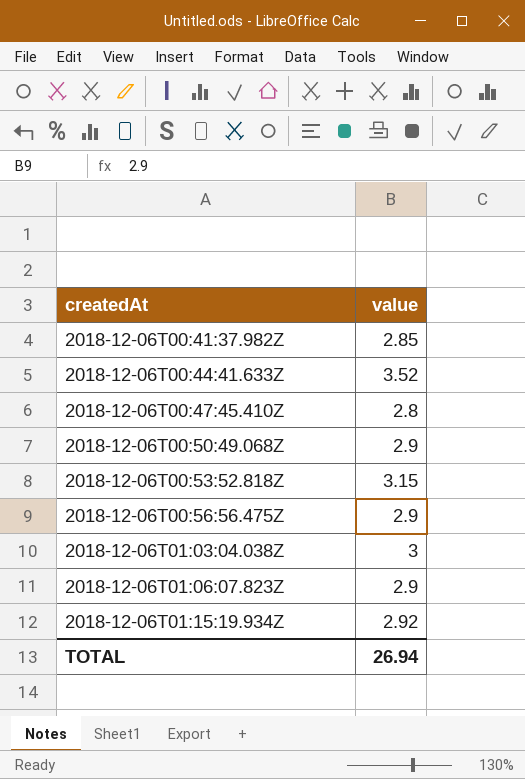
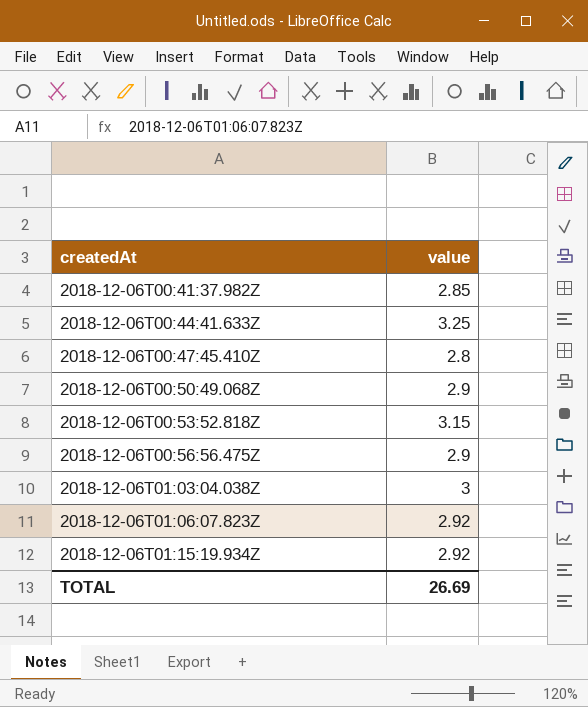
2018-12-06T00:44:41.633Z | value: 3.52 -> 3.25
2018-12-06T01:06:07.823Z | value: 2.9 -> 2.92
TOTAL | value: 26.94 -> 26.69

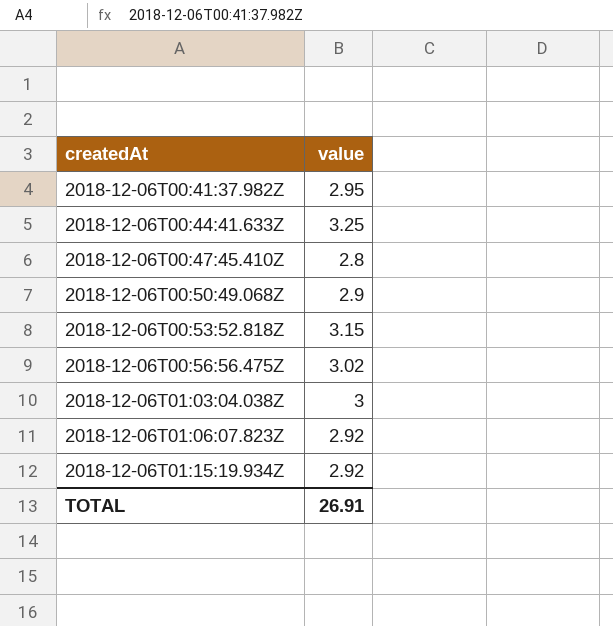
2018-12-06T00:41:37.982Z | value: 2.85 -> 2.95
2018-12-06T00:56:56.475Z | value: 2.9 -> 3.02
TOTAL | value: 26.69 -> 26.91

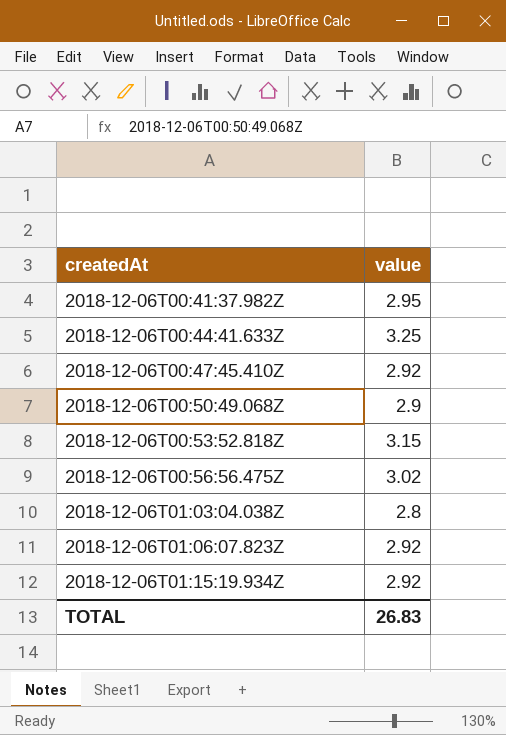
2018-12-06T00:47:45.410Z | value: 2.8 -> 2.92
2018-12-06T01:03:04.038Z | value: 3 -> 2.8
TOTAL | value: 26.91 -> 26.83

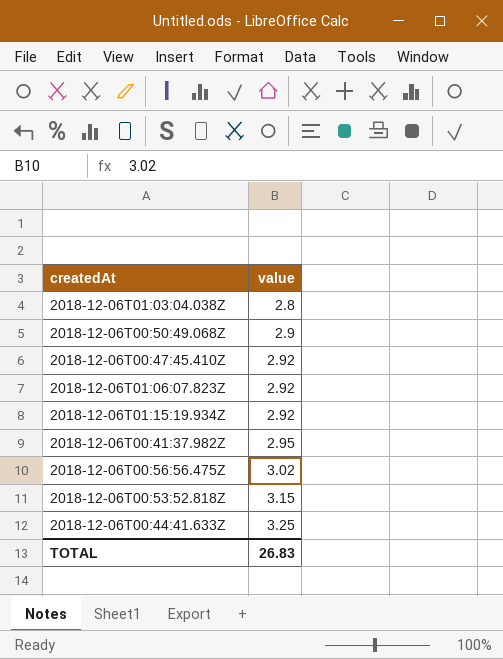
row order: createdAt ascending -> value ascending

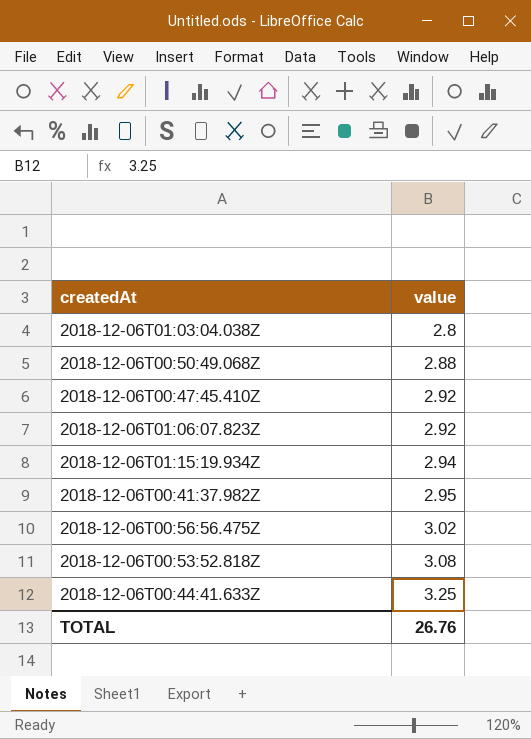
2018-12-06T00:50:49.068Z | value: 2.9 -> 2.88
2018-12-06T01:15:19.934Z | value: 2.92 -> 2.94
2018-12-06T00:53:52.818Z | value: 3.15 -> 3.08
TOTAL | value: 26.83 -> 26.76

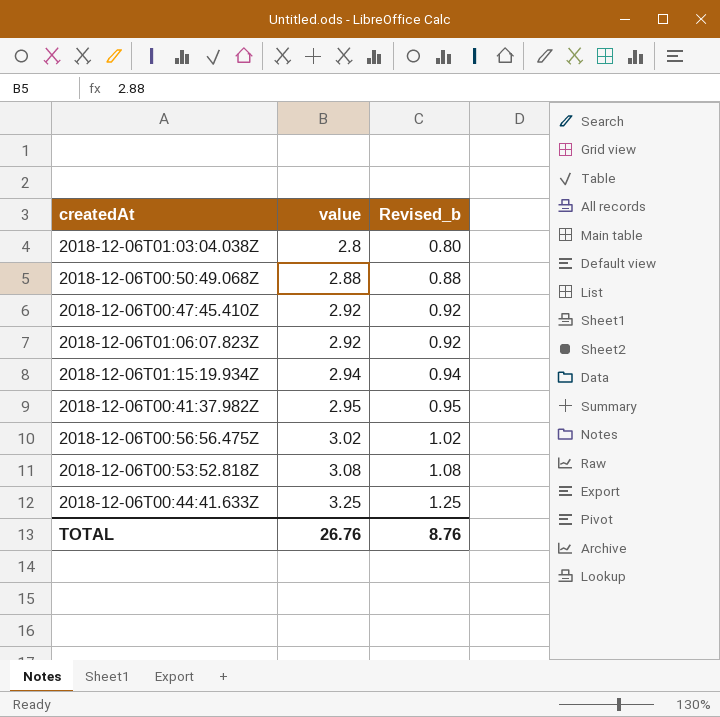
column Revised_b | formula: none -> [value] - 2

